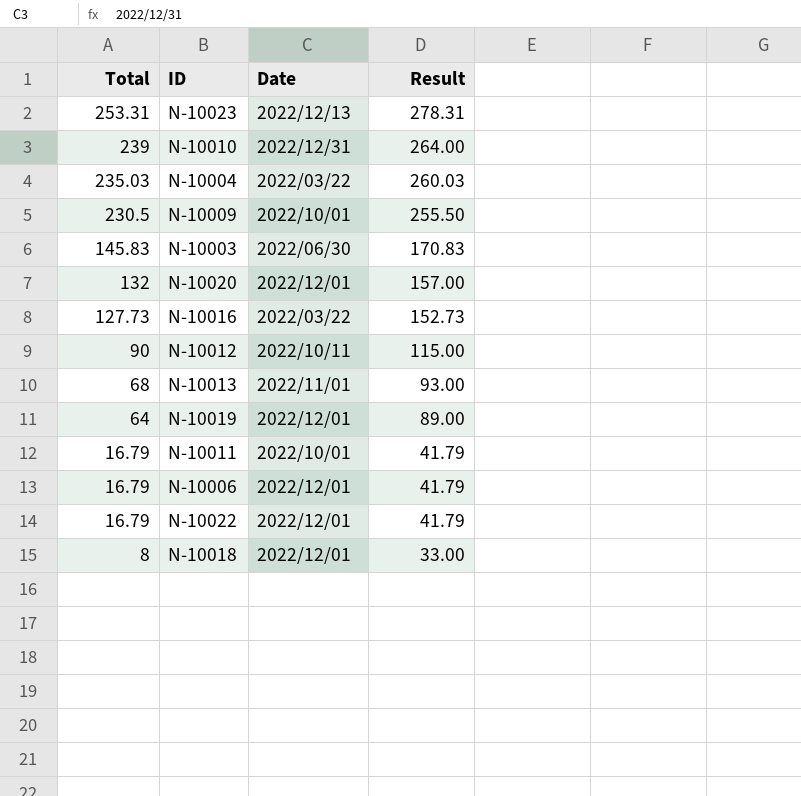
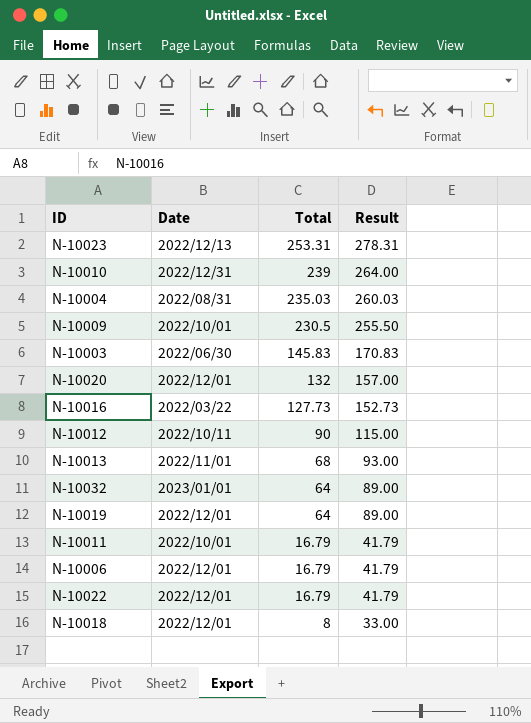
column Total | position: 1 -> 3
N-10004 | Date: 2022/03/22 -> 2022/08/31
row N-10032: none -> 2023/01/01 | 64 | 89.00

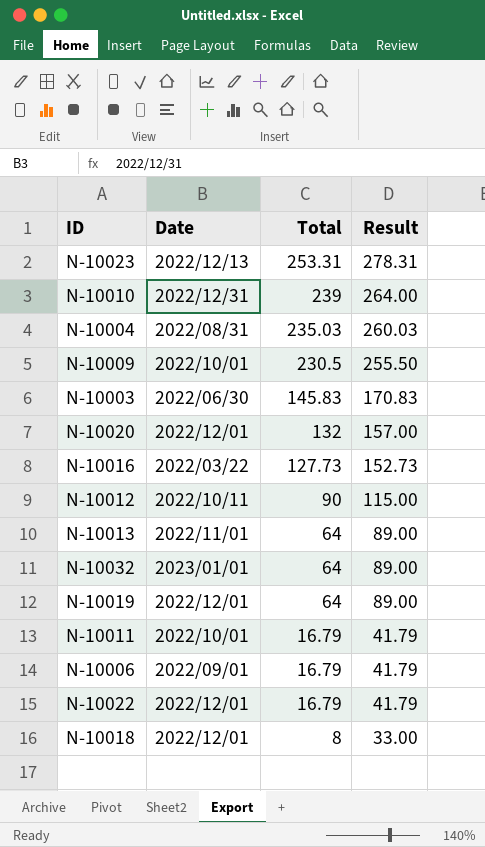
N-10013 | Total: 68 -> 64
N-10013 | Result: 93.00 -> 89.00
N-10006 | Date: 2022/12/01 -> 2022/09/01

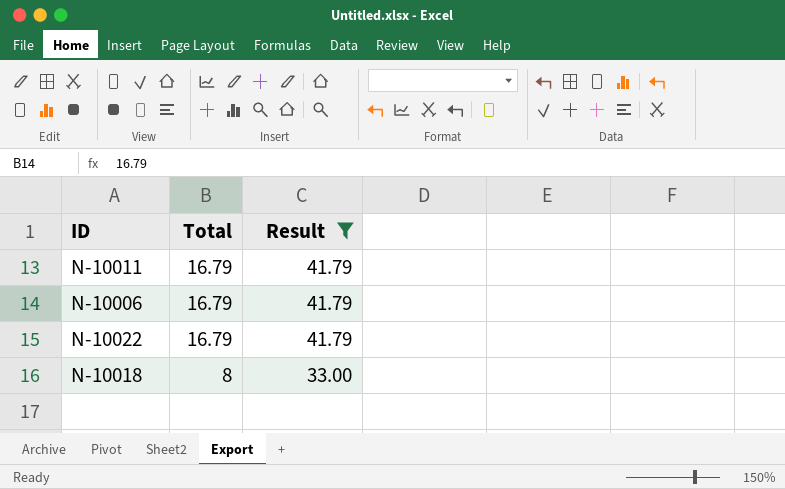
filter: none -> Result <= 41.79
column Date | position: 2 -> none

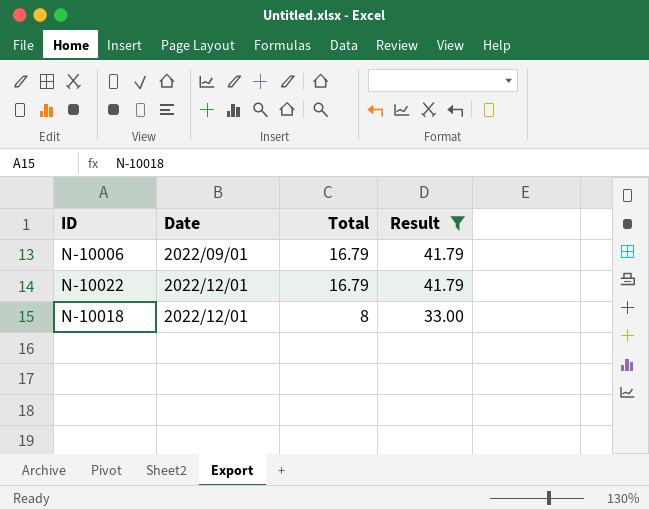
column Date | position: none -> 2
row N-10011: 16.79 | 41.79 -> none

